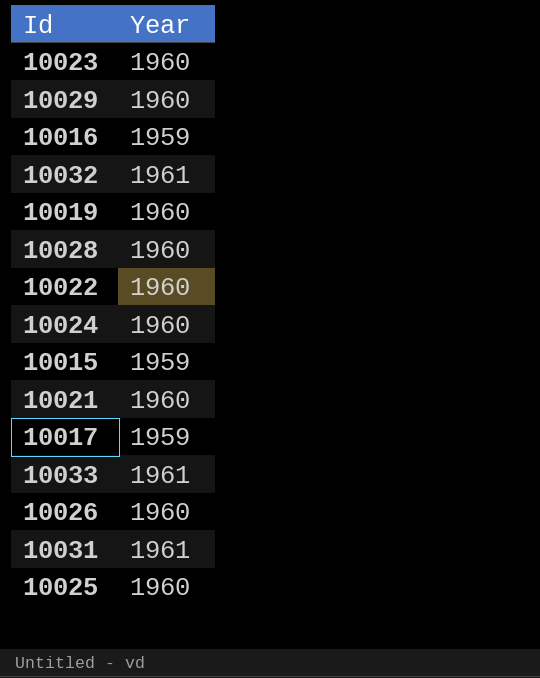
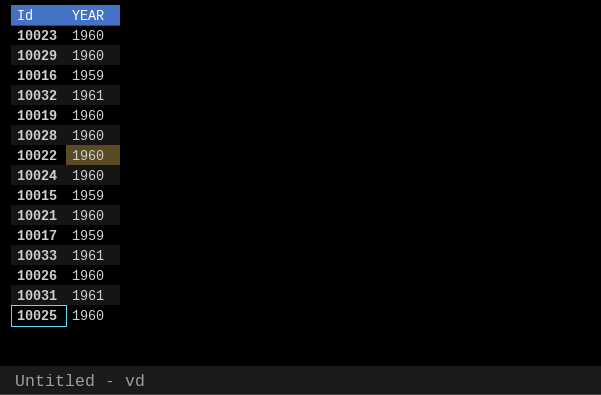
column name: Year -> YEAR

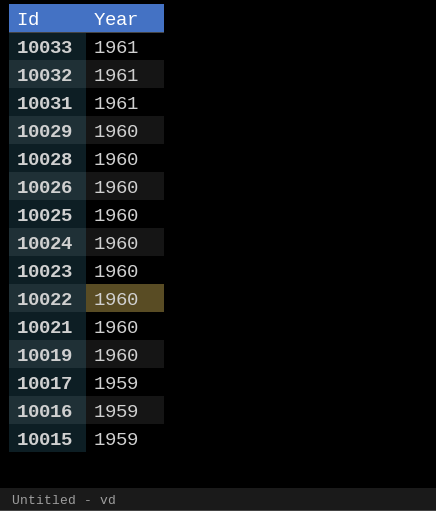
row order: none -> Id descending
column name: YEAR -> Year

